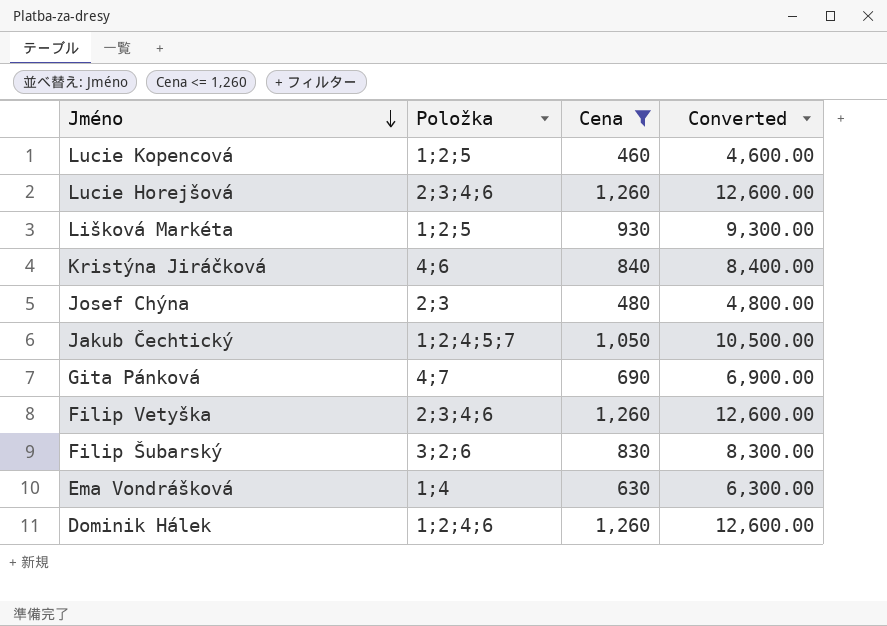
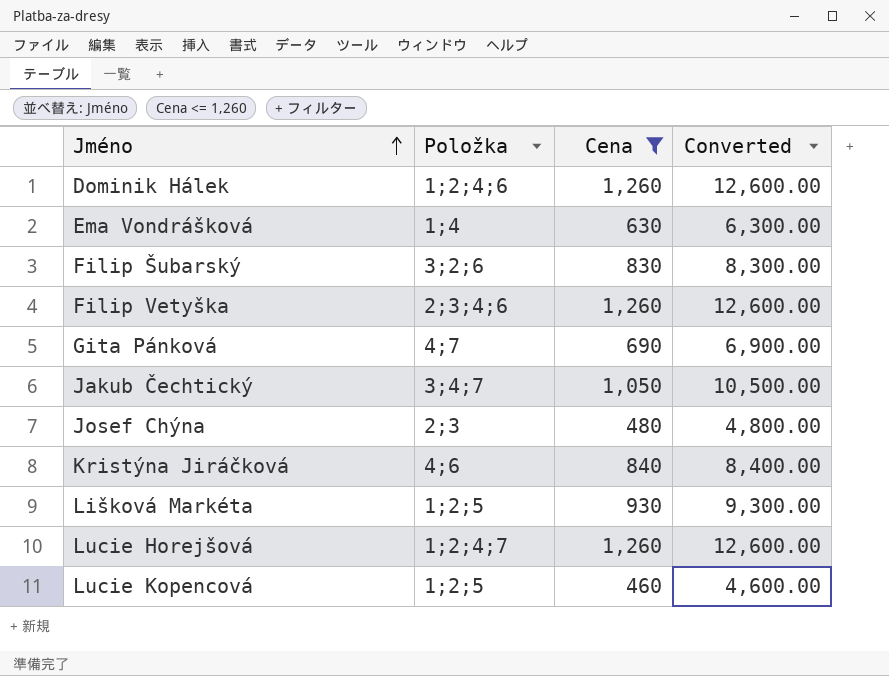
row order: Jméno descending -> Jméno ascending
Jakub Čechtický | Položka: 1;2;4;5;7 -> 3;4;7
Lucie Horejšová | Položka: 2;3;4;6 -> 1;2;4;7

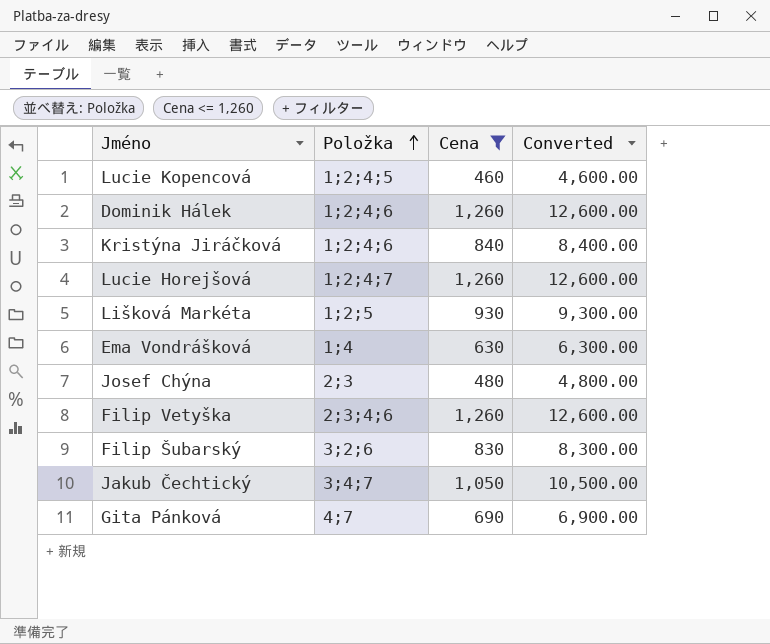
row order: Jméno ascending -> Položka ascending
Lucie Kopencová | Položka: 1;2;5 -> 1;2;4;5
Kristýna Jiráčková | Položka: 4;6 -> 1;2;4;6

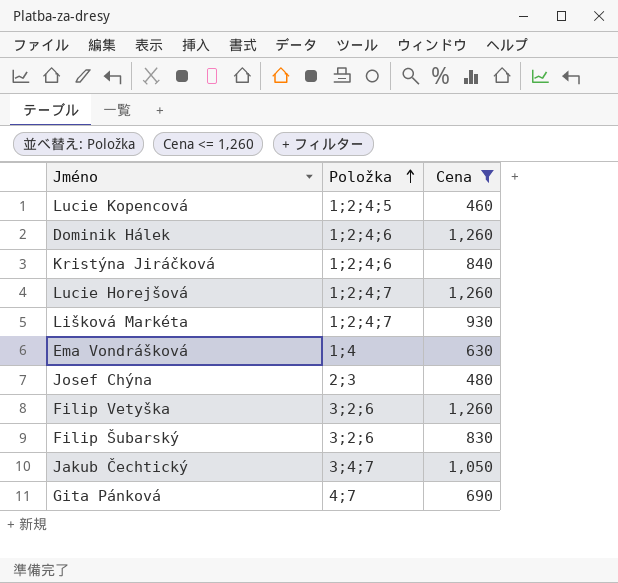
column Converted | formula: [Cena] * 10 -> none
Lišková Markéta | Položka: 1;2;5 -> 1;2;4;7
Filip Vetyška | Položka: 2;3;4;6 -> 3;2;6

